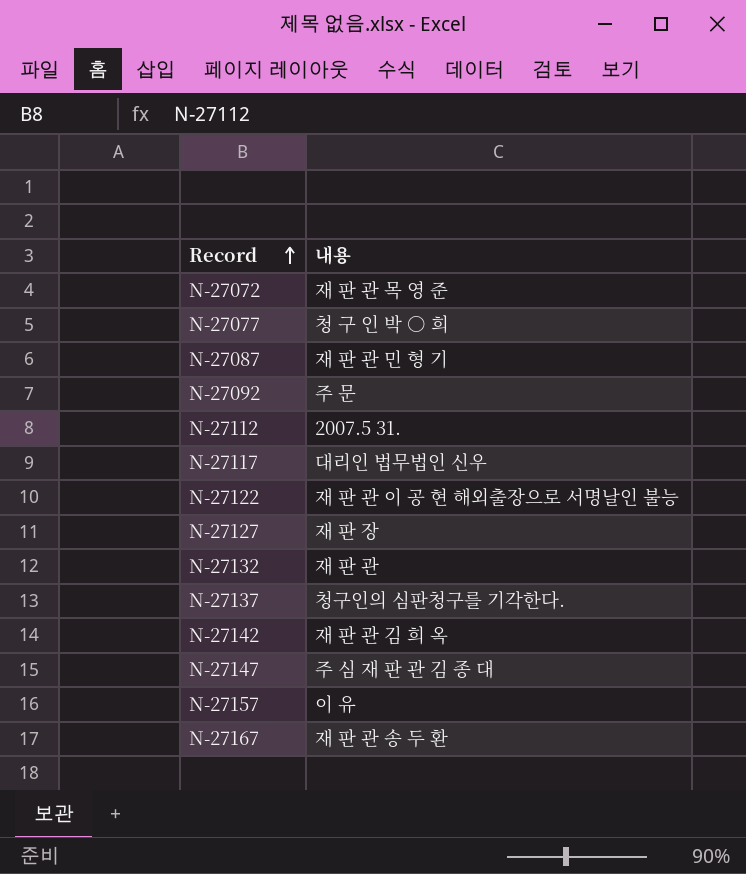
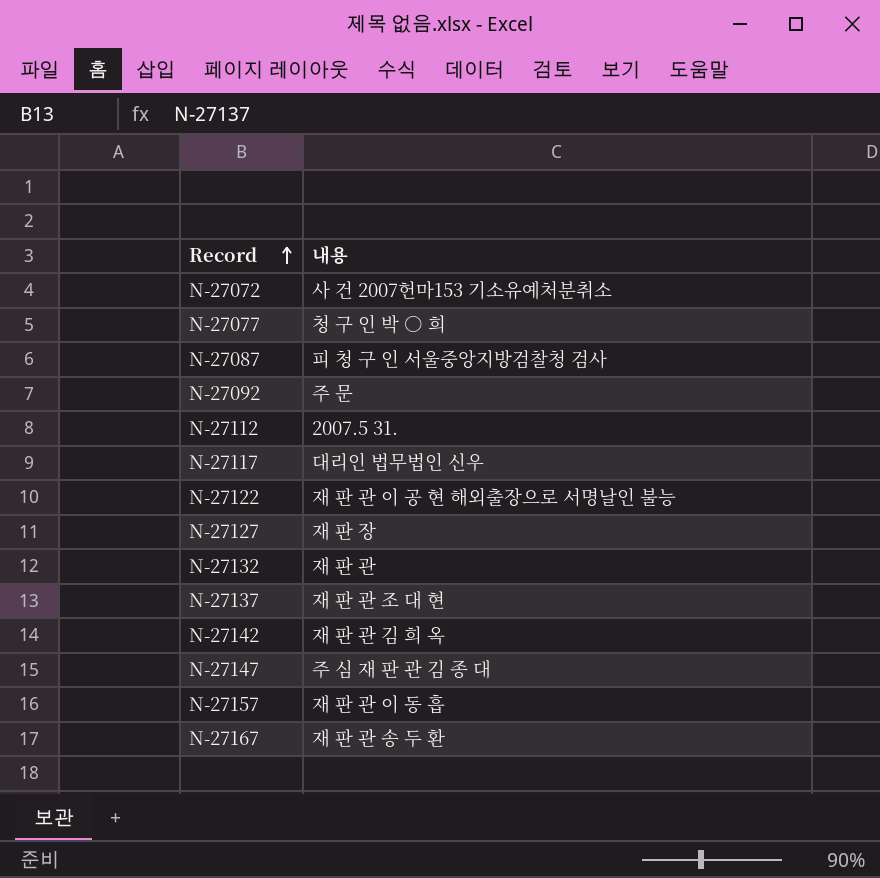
N-27072 | 내용: 재 판 관 목 영 준 -> 사 건 2007헌마153 기소유예처분취소
N-27087 | 내용: 재 판 관 민 형 기 -> 피 청 구 인 서울중앙지방검찰청 검사
N-27137 | 내용: 청구인의 심판청구를 기각한다. -> 재 판 관 조 대 현
N-27157 | 내용: 이 유 -> 재 판 관 이 동 흡

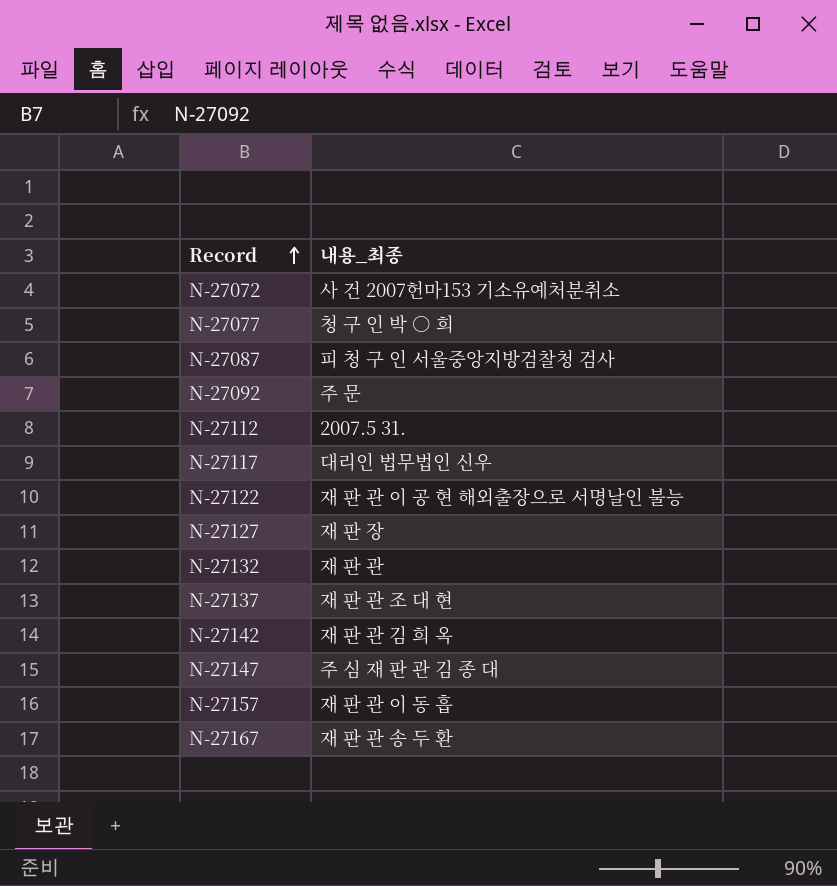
column name: 내용 -> 내용_최종

